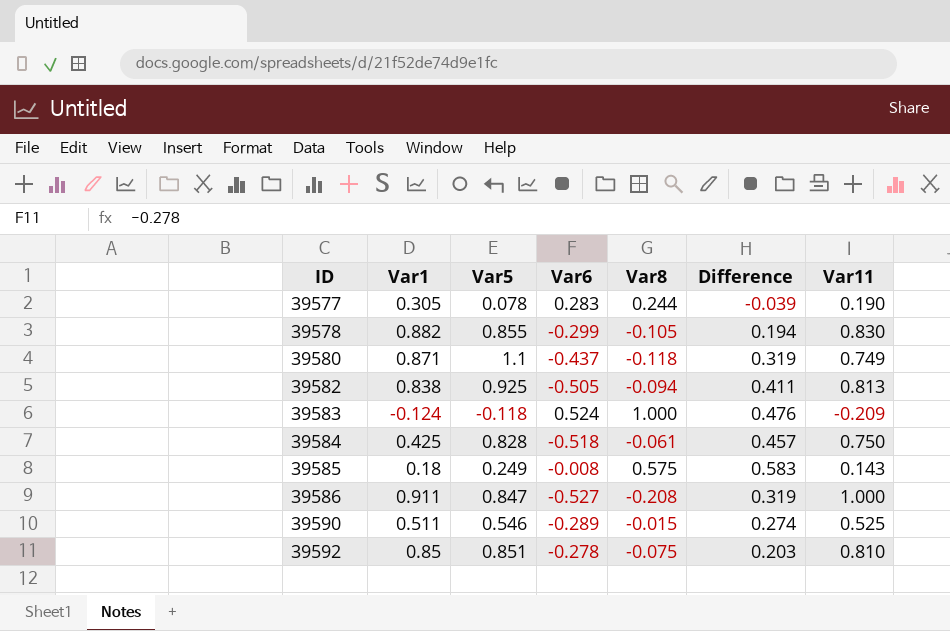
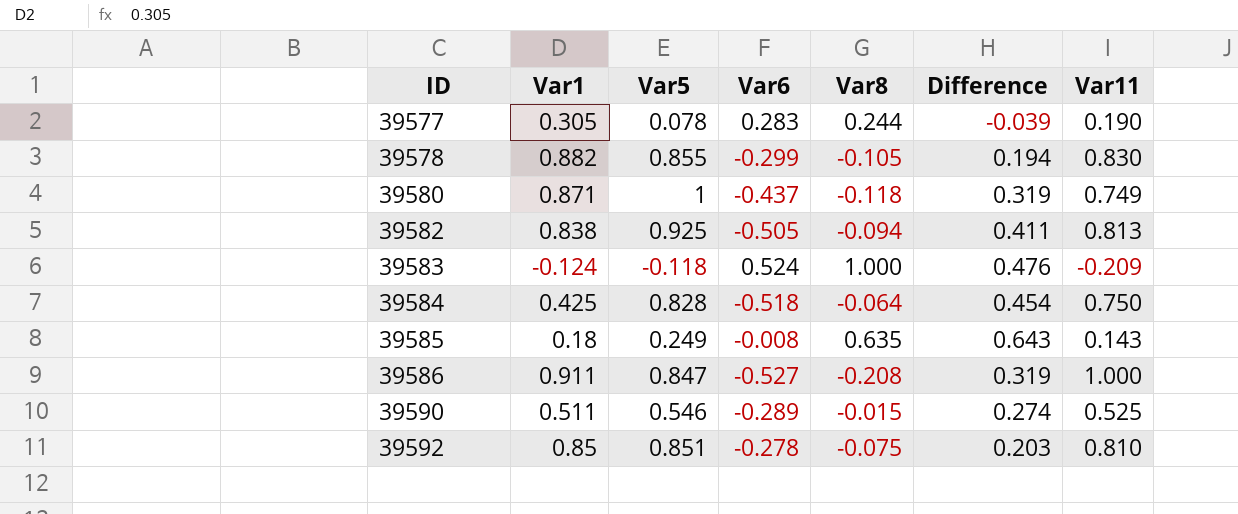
39580 | Var5: 1.1 -> 1
39584 | Var8: -0.061 -> -0.064
39584 | Difference: 0.457 -> 0.454
39585 | Var8: 0.575 -> 0.635
39585 | Difference: 0.583 -> 0.643

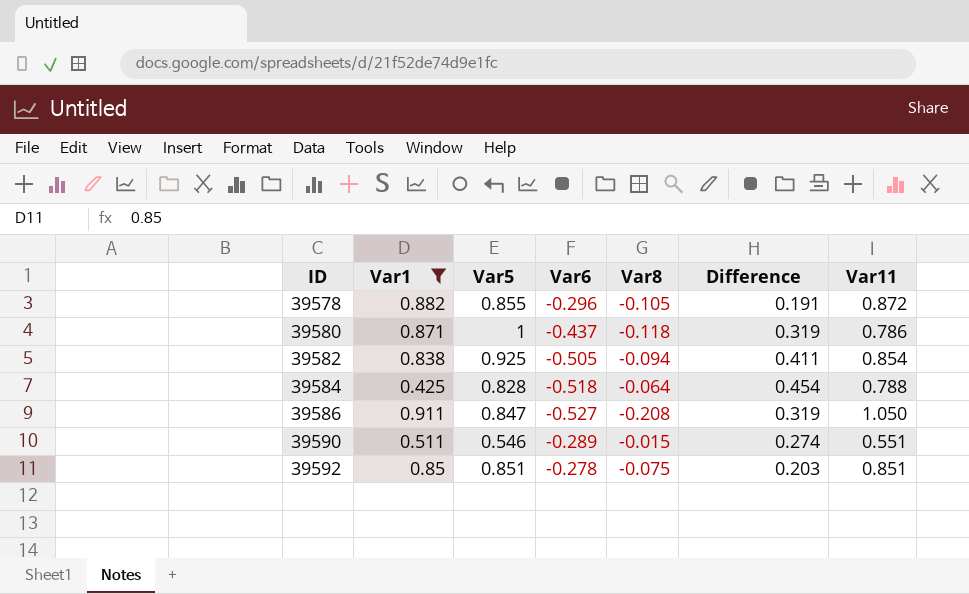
filter: none -> Var1 >= 0.425
39578 | Var6: -0.299 -> -0.296
39578 | Difference: 0.194 -> 0.191
39578 | Var11: 0.830 -> 0.872
39580 | Var11: 0.749 -> 0.786
39582 | Var11: 0.813 -> 0.854
39584 | Var11: 0.750 -> 0.788
39586 | Var11: 1.000 -> 1.050
39590 | Var11: 0.525 -> 0.551
39592 | Var11: 0.810 -> 0.851

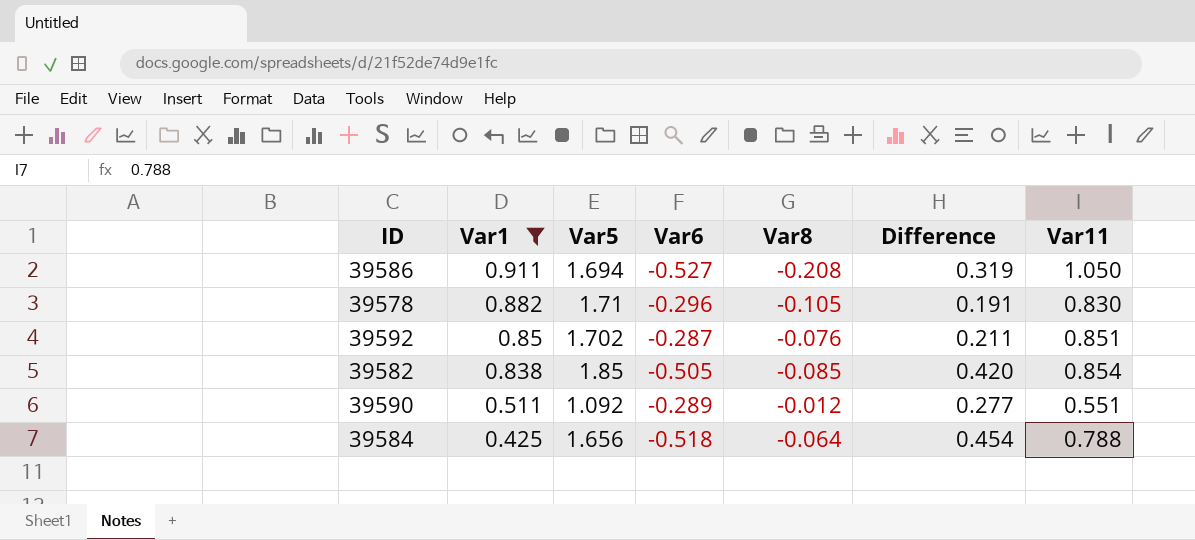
row order: ID ascending -> Var1 descending
row 39580: 0.871 | 1 | -0.437 | -0.118 | 0.319 | 0.786 -> none
39586 | Var5: 0.847 -> 1.694
39578 | Var5: 0.855 -> 1.71
39578 | Var11: 0.872 -> 0.830
39592 | Var5: 0.851 -> 1.702
39592 | Var6: -0.278 -> -0.287
39592 | Var8: -0.075 -> -0.076
39592 | Difference: 0.203 -> 0.211
39582 | Var5: 0.925 -> 1.85
39582 | Var8: -0.094 -> -0.085
39582 | Difference: 0.411 -> 0.420
39590 | Var5: 0.546 -> 1.092
39590 | Var8: -0.015 -> -0.012
39590 | Difference: 0.274 -> 0.277
39584 | Var5: 0.828 -> 1.656

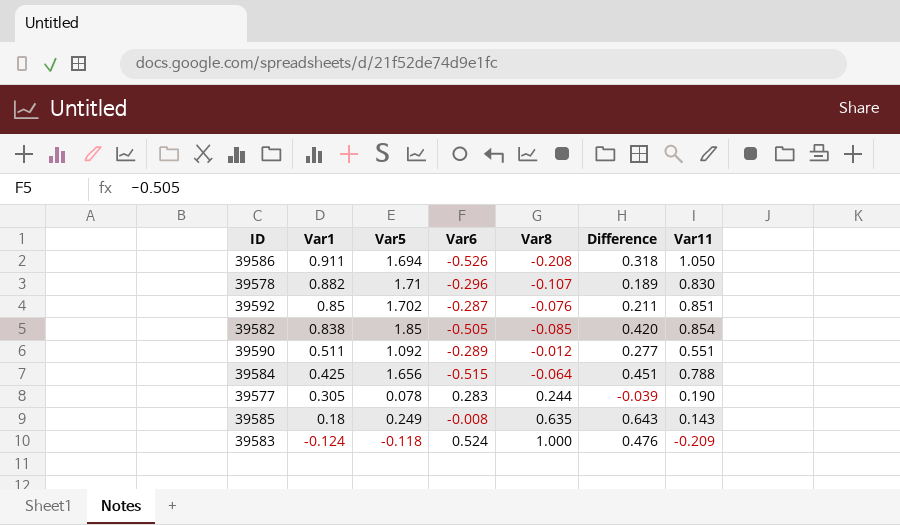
filter: Var1 >= 0.425 -> none
39586 | Var6: -0.527 -> -0.526
39586 | Difference: 0.319 -> 0.318
39578 | Var8: -0.105 -> -0.107
39578 | Difference: 0.191 -> 0.189
39584 | Var6: -0.518 -> -0.515
39584 | Difference: 0.454 -> 0.451

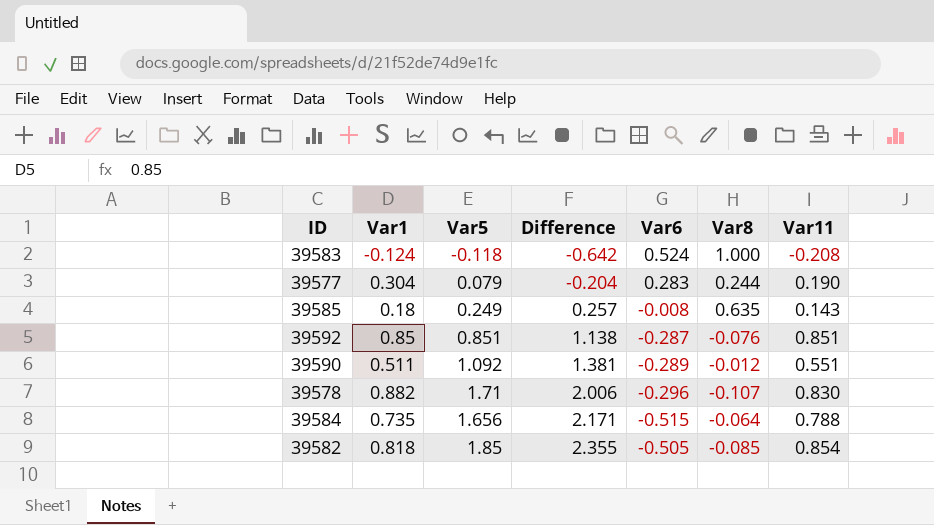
row order: Var1 descending -> Difference ascending
column Difference | formula: [Var8] - [Var6] -> [Var5] - [Var6]
column Difference | position: 6 -> 4
row 39586: 0.911 | 1.694 | -0.526 | -0.208 | 0.318 | 1.050 -> none
39583 | Var11: -0.209 -> -0.208
39577 | Var1: 0.305 -> 0.304
39577 | Var5: 0.078 -> 0.079
39592 | Var5: 1.702 -> 0.851
39584 | Var1: 0.425 -> 0.735
39582 | Var1: 0.838 -> 0.818

